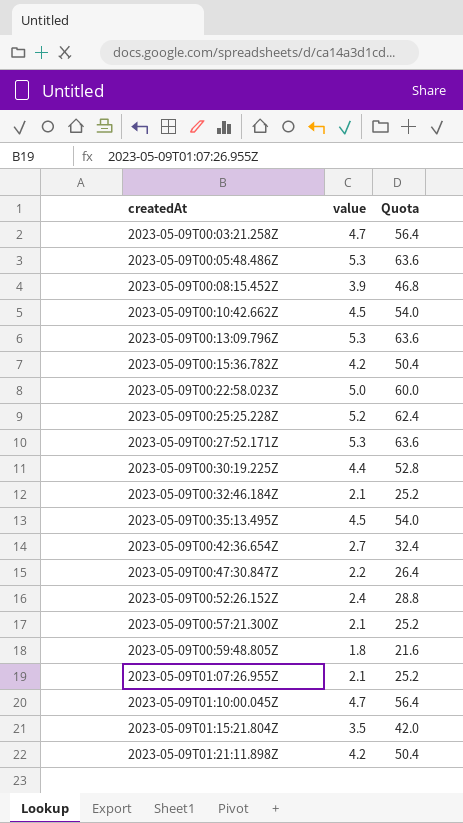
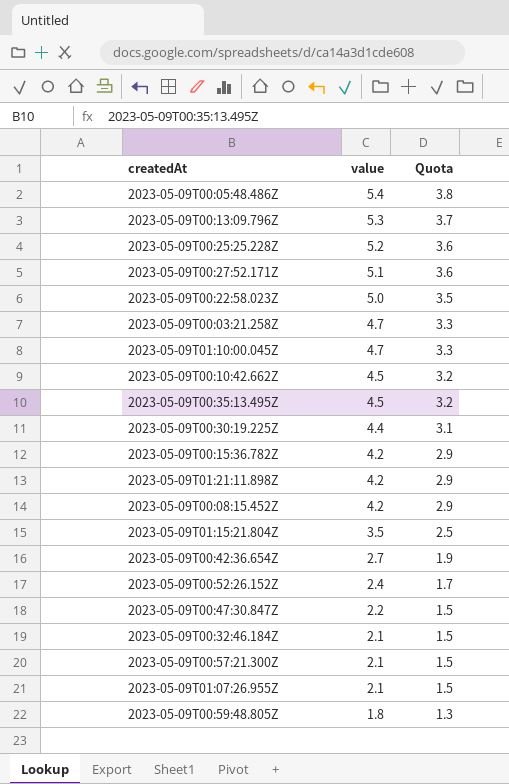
row order: createdAt ascending -> value descending
column Quota | formula: [value] * 12 -> [value] * 0.7
2023-05-09T00:05:48.486Z | value: 5.3 -> 5.4
2023-05-09T00:27:52.171Z | value: 5.3 -> 5.1
2023-05-09T00:08:15.452Z | value: 3.9 -> 4.2

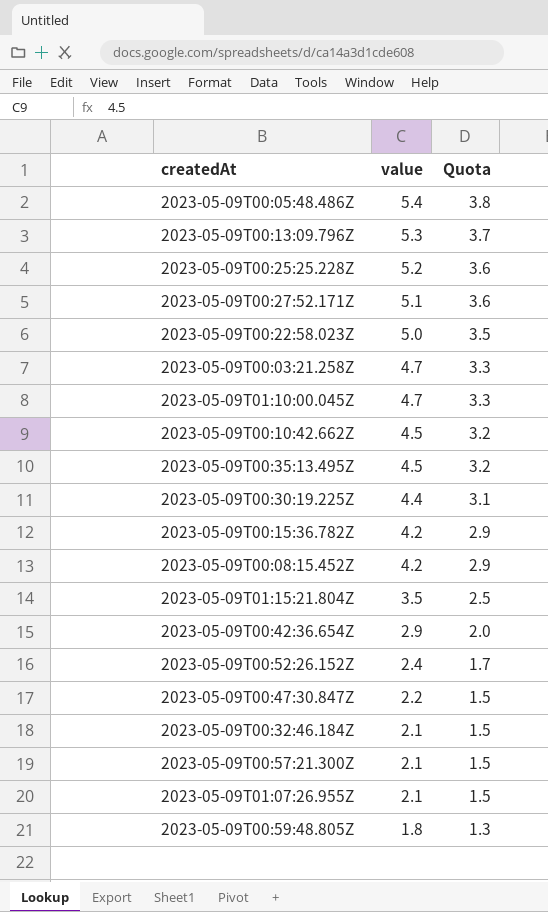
row 2023-05-09T01:21:11.898Z: 4.2 | 2.9 -> none
2023-05-09T00:42:36.654Z | value: 2.7 -> 2.9
2023-05-09T00:42:36.654Z | Quota: 1.9 -> 2.0

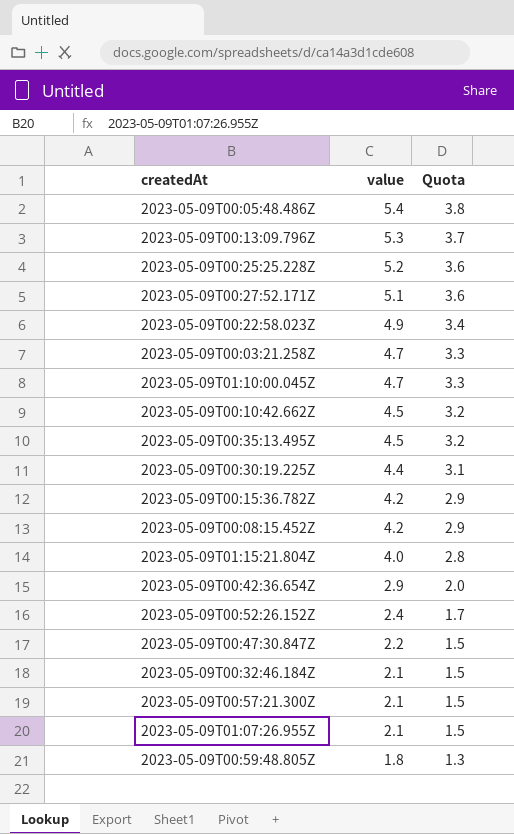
2023-05-09T00:22:58.023Z | value: 5.0 -> 4.9
2023-05-09T00:22:58.023Z | Quota: 3.5 -> 3.4
2023-05-09T01:15:21.804Z | value: 3.5 -> 4.0
2023-05-09T01:15:21.804Z | Quota: 2.5 -> 2.8

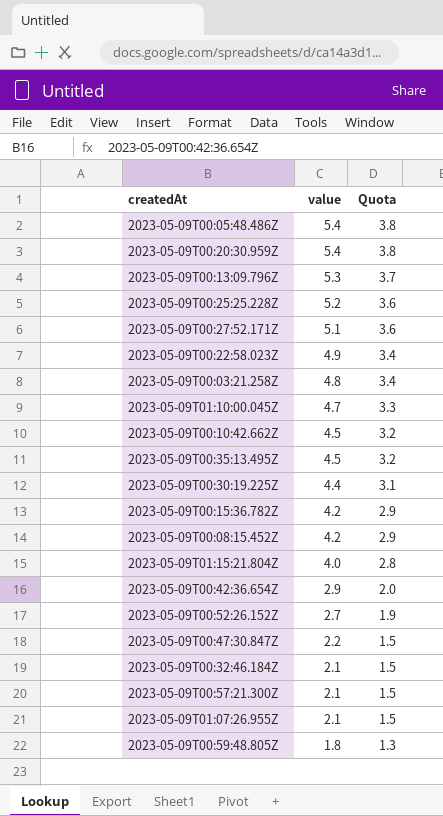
row 2023-05-09T00:20:30.959Z: none -> 5.4 | 3.8
2023-05-09T00:03:21.258Z | value: 4.7 -> 4.8
2023-05-09T00:03:21.258Z | Quota: 3.3 -> 3.4
2023-05-09T00:52:26.152Z | value: 2.4 -> 2.7
2023-05-09T00:52:26.152Z | Quota: 1.7 -> 1.9

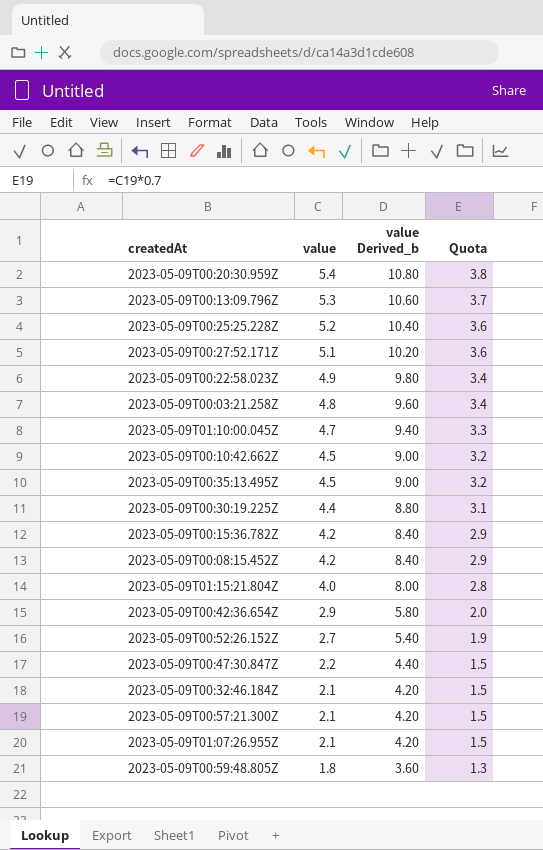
column value Derived_b | formula: none -> [value] * 2
row 2023-05-09T00:05:48.486Z: 5.4 | 3.8 -> none

